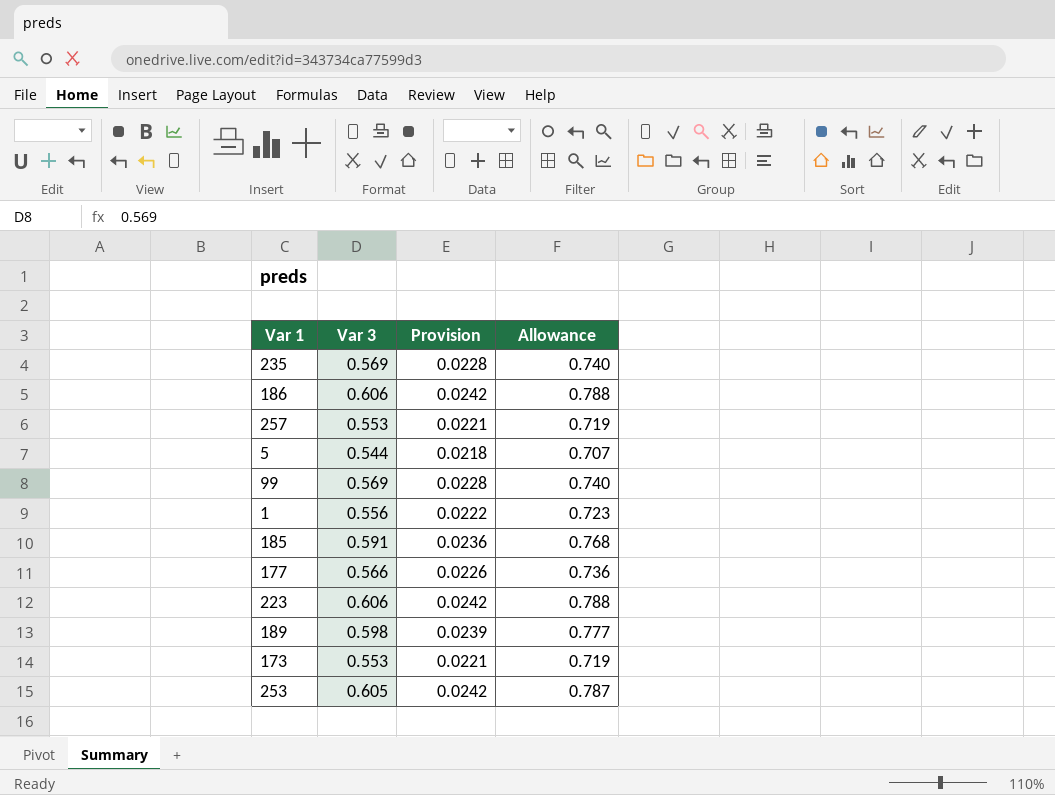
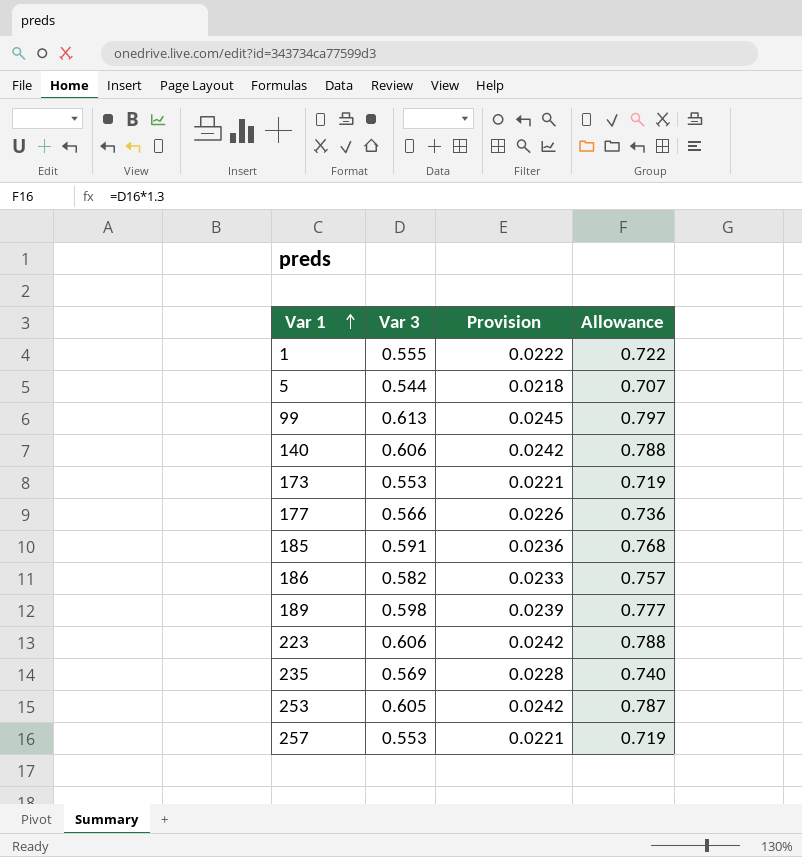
row order: none -> Var 1 ascending
1 | Var 3: 0.556 -> 0.555
1 | Allowance: 0.723 -> 0.722
99 | Var 3: 0.569 -> 0.613
99 | Provision: 0.0228 -> 0.0245
99 | Allowance: 0.740 -> 0.797
row 140: none -> 0.606 | 0.0242 | 0.788
186 | Var 3: 0.606 -> 0.582
186 | Provision: 0.0242 -> 0.0233
186 | Allowance: 0.788 -> 0.757

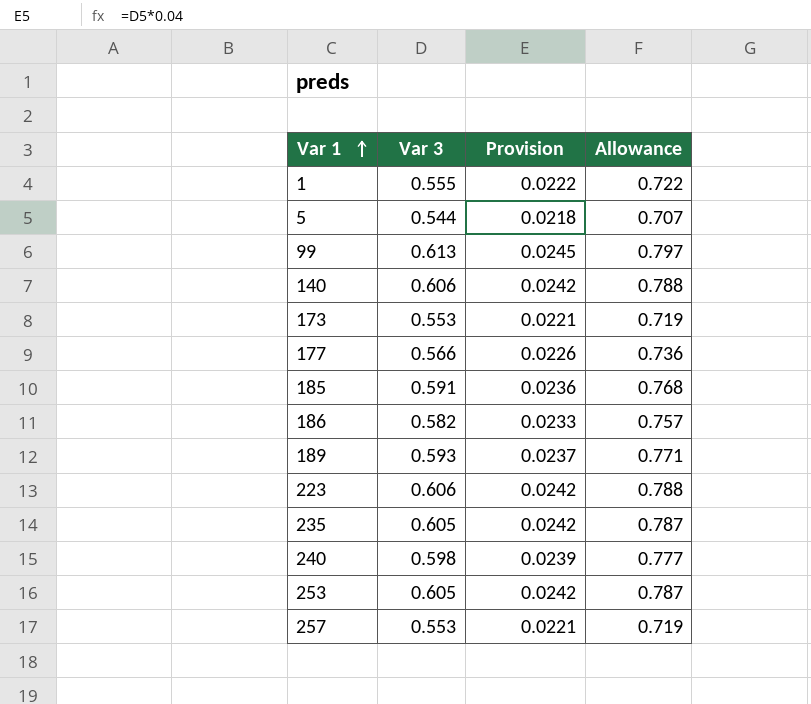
189 | Var 3: 0.598 -> 0.593
189 | Provision: 0.0239 -> 0.0237
189 | Allowance: 0.777 -> 0.771
235 | Var 3: 0.569 -> 0.605
235 | Provision: 0.0228 -> 0.0242
235 | Allowance: 0.740 -> 0.787
row 240: none -> 0.598 | 0.0239 | 0.777

